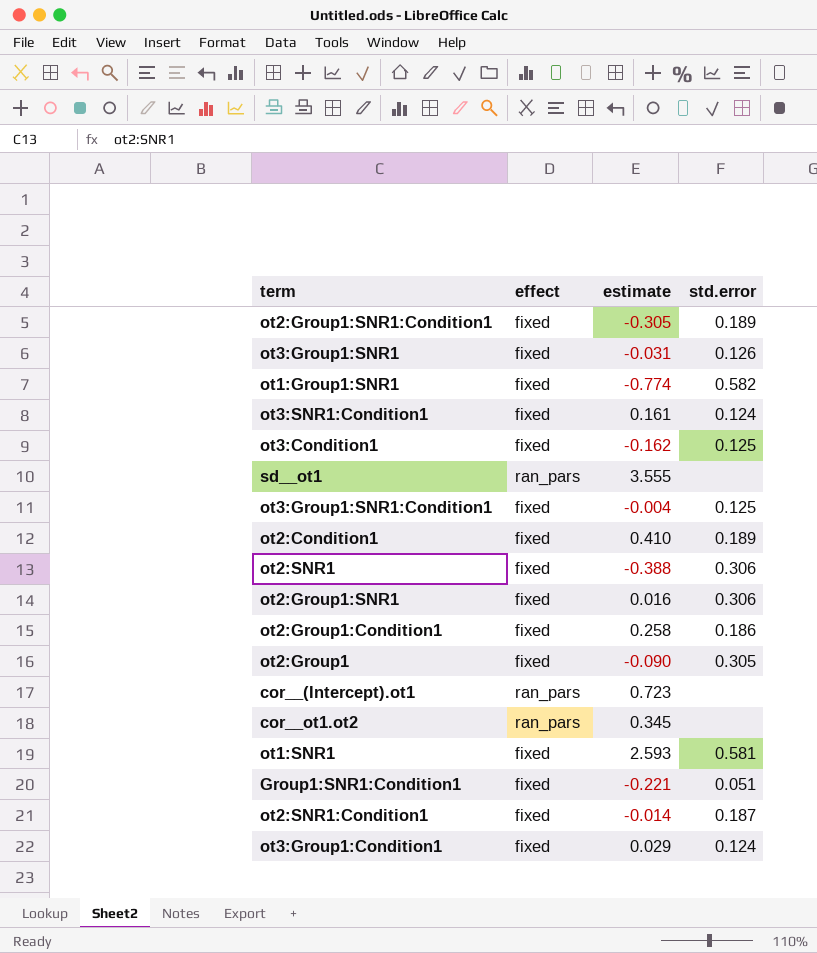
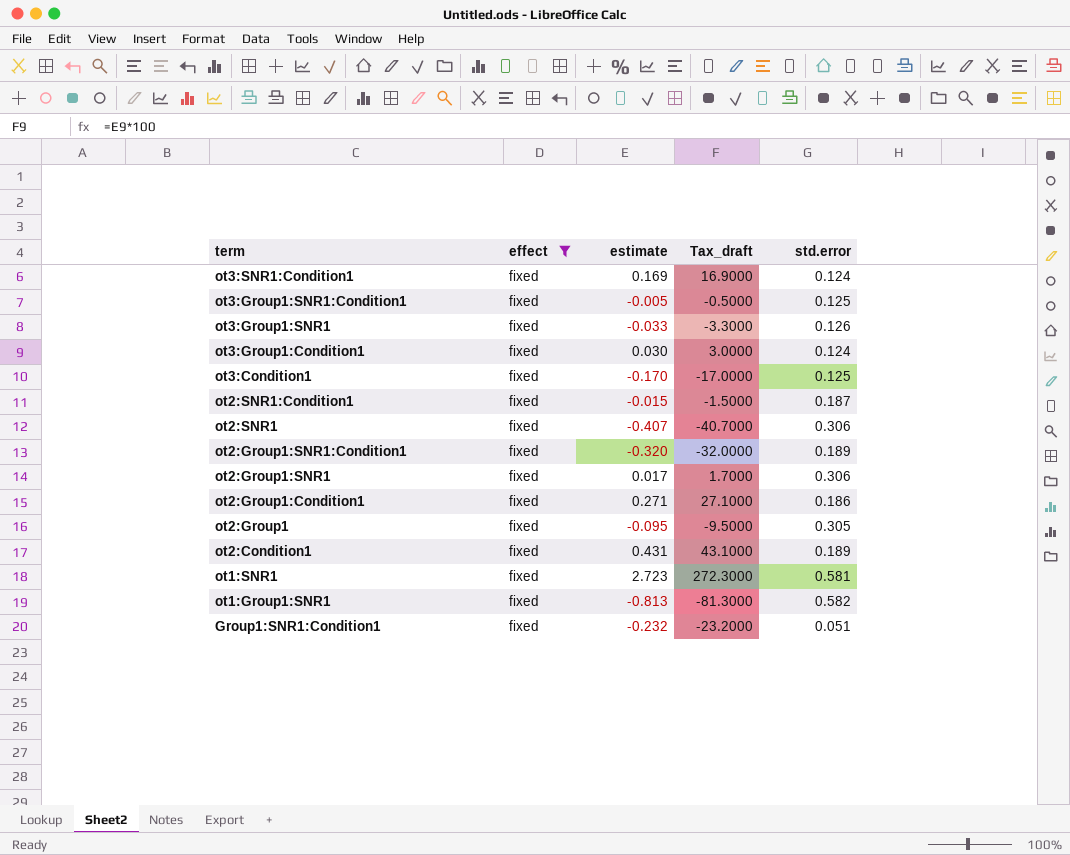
filter: none -> effect = fixed
row order: none -> term descending
column Tax_draft | formula: none -> [estimate] * 100
ot3:SNR1:Condition1 | estimate: 0.161 -> 0.169
ot3:Group1:SNR1:Condition1 | estimate: -0.004 -> -0.005
ot3:Group1:SNR1 | estimate: -0.031 -> -0.033
ot3:Group1:Condition1 | estimate: 0.029 -> 0.030
ot3:Condition1 | estimate: -0.162 -> -0.170
ot2:SNR1:Condition1 | estimate: -0.014 -> -0.015
ot2:SNR1 | estimate: -0.388 -> -0.407
ot2:Group1:SNR1:Condition1 | estimate: -0.305 -> -0.320
ot2:Group1:SNR1 | estimate: 0.016 -> 0.017
ot2:Group1:Condition1 | estimate: 0.258 -> 0.271
ot2:Group1 | estimate: -0.090 -> -0.095
ot2:Condition1 | estimate: 0.410 -> 0.431
ot1:SNR1 | estimate: 2.593 -> 2.723
ot1:Group1:SNR1 | estimate: -0.774 -> -0.813
Group1:SNR1:Condition1 | estimate: -0.221 -> -0.232

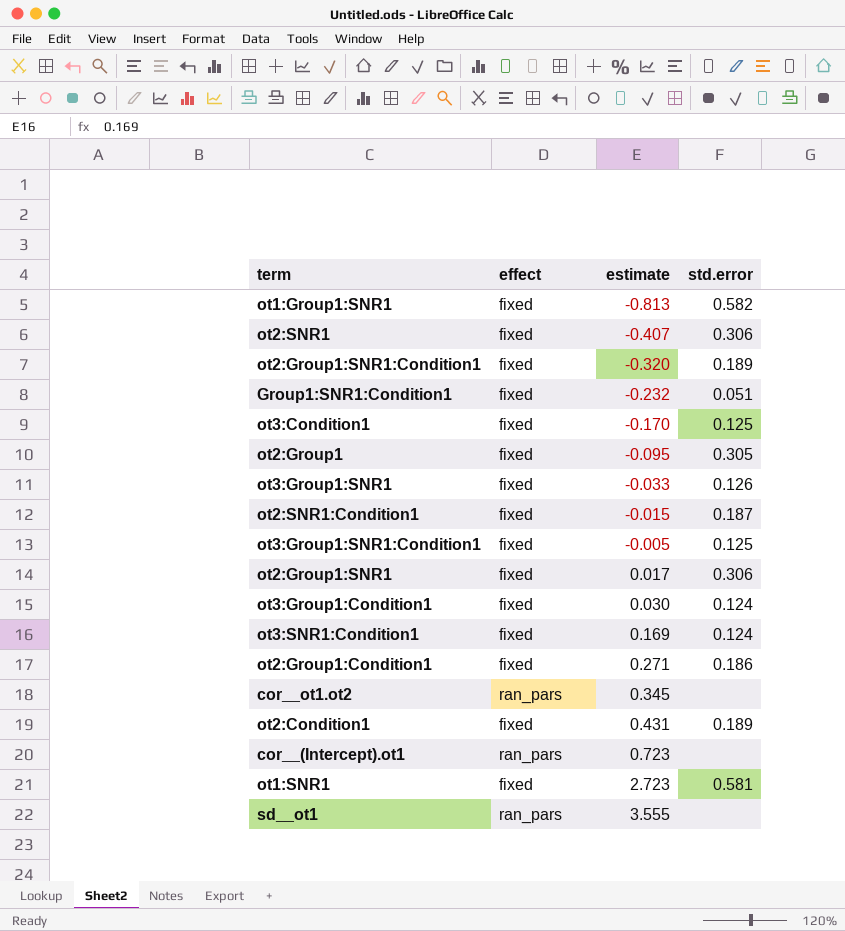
filter: effect = fixed -> none
row order: term descending -> estimate ascending
column Tax_draft | formula: [estimate] * 100 -> none

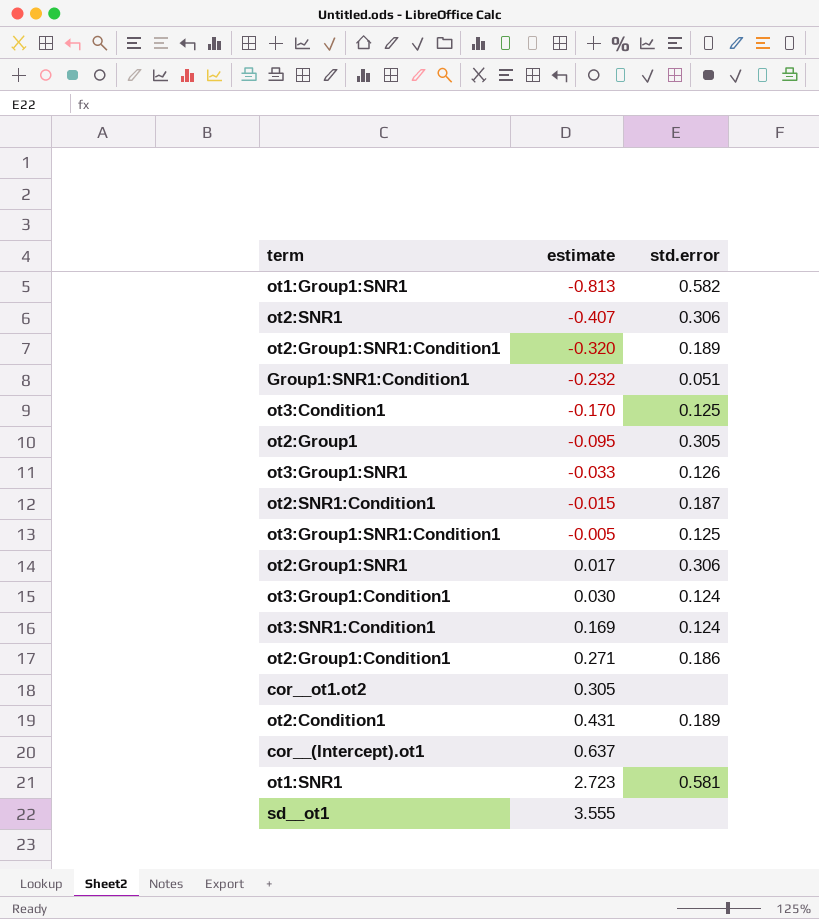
column effect | position: 2 -> none
cor__ot1.ot2 | estimate: 0.345 -> 0.305
cor__(Intercept).ot1 | estimate: 0.723 -> 0.637

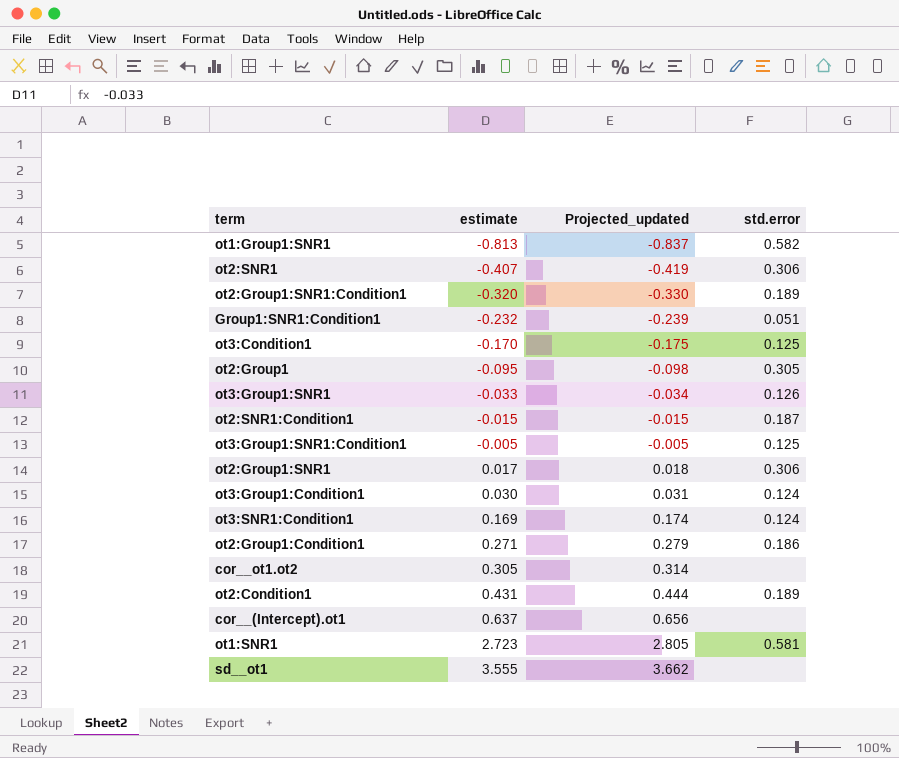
column Projected_updated | formula: none -> [estimate] * 1.03

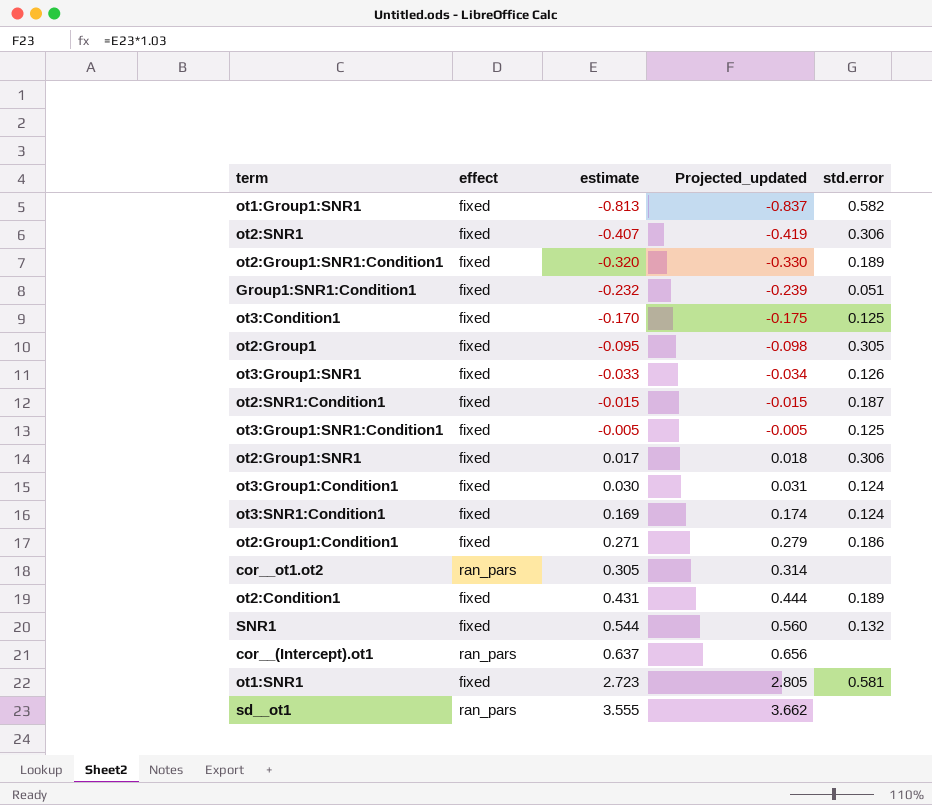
column effect | position: none -> 2
row SNR1: none -> fixed | 0.544 | 0.560 | 0.132

